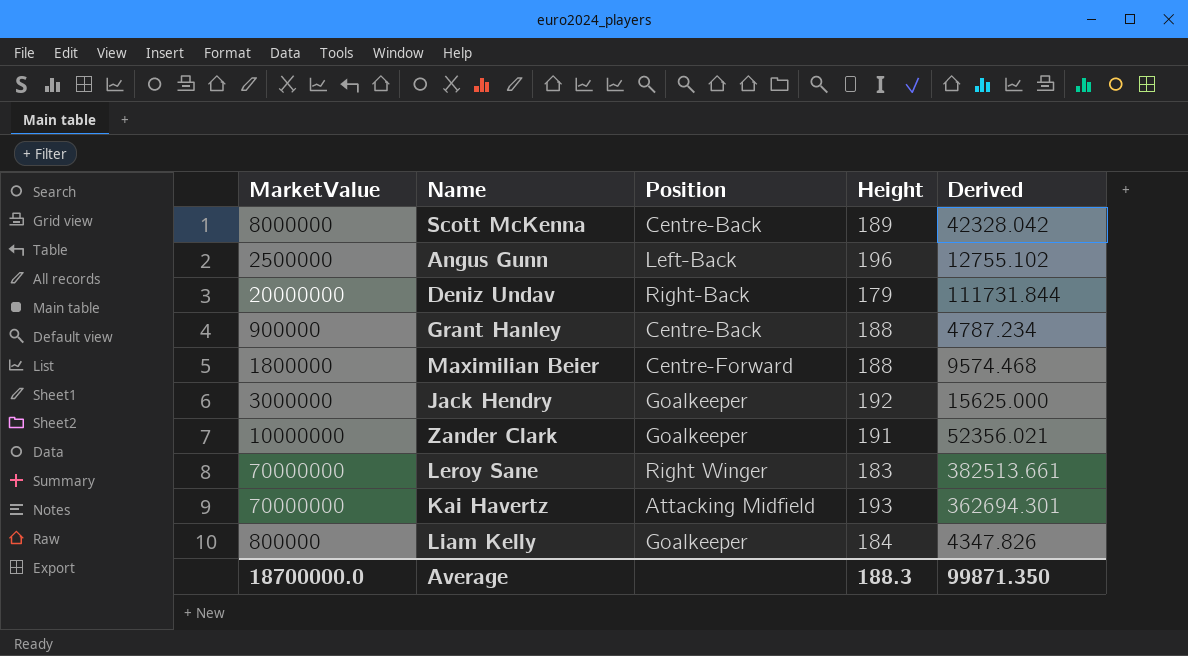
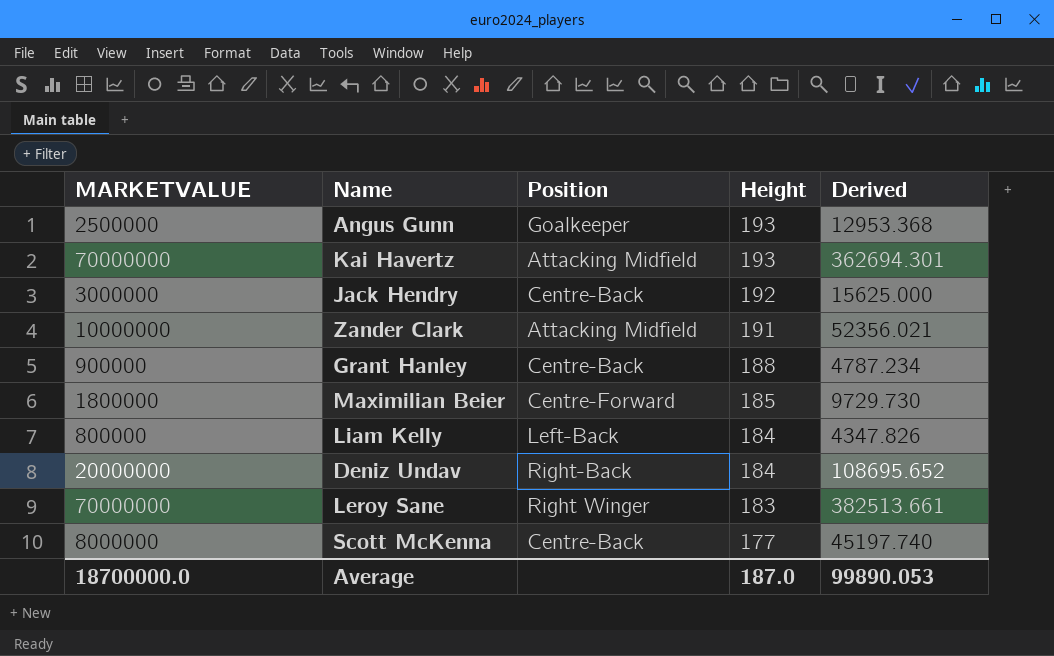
row order: none -> Height descending
column name: MarketValue -> MARKETVALUE
Angus Gunn | Position: Left-Back -> Goalkeeper
Angus Gunn | Height: 196 -> 193
Angus Gunn | Derived: 12755.102 -> 12953.368
Jack Hendry | Position: Goalkeeper -> Centre-Back
Zander Clark | Position: Goalkeeper -> Attacking Midfield
Maximilian Beier | Height: 188 -> 185
Maximilian Beier | Derived: 9574.468 -> 9729.730
Liam Kelly | Position: Goalkeeper -> Left-Back
Deniz Undav | Height: 179 -> 184
Deniz Undav | Derived: 111731.844 -> 108695.652
Scott McKenna | Height: 189 -> 177
Scott McKenna | Derived: 42328.042 -> 45197.740
Average | Height: 188.3 -> 187.0
Average | Derived: 99871.350 -> 99890.053

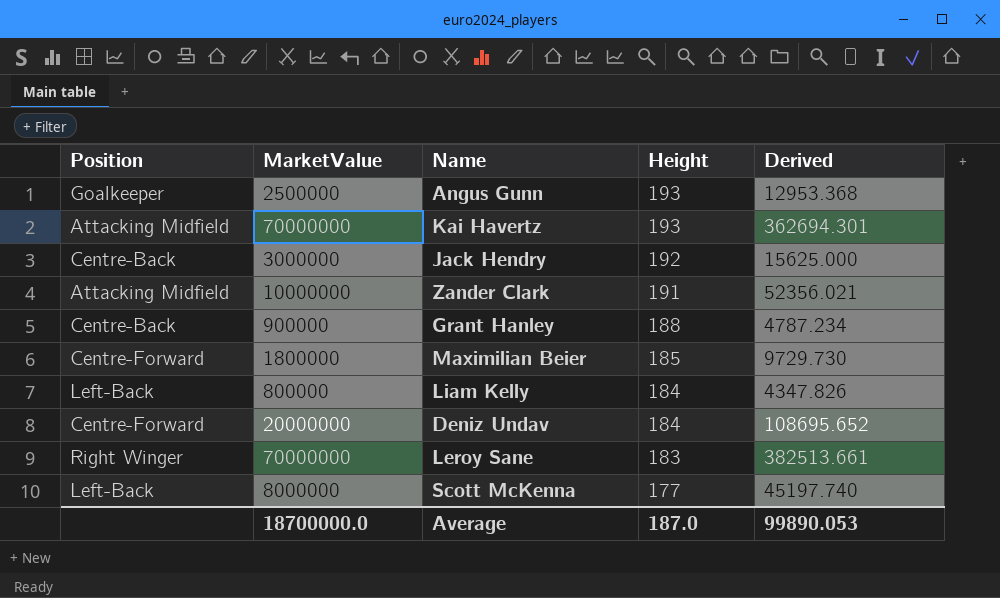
column Position | position: 3 -> 1
column name: MARKETVALUE -> MarketValue
Deniz Undav | Position: Right-Back -> Centre-Forward
Scott McKenna | Position: Centre-Back -> Left-Back

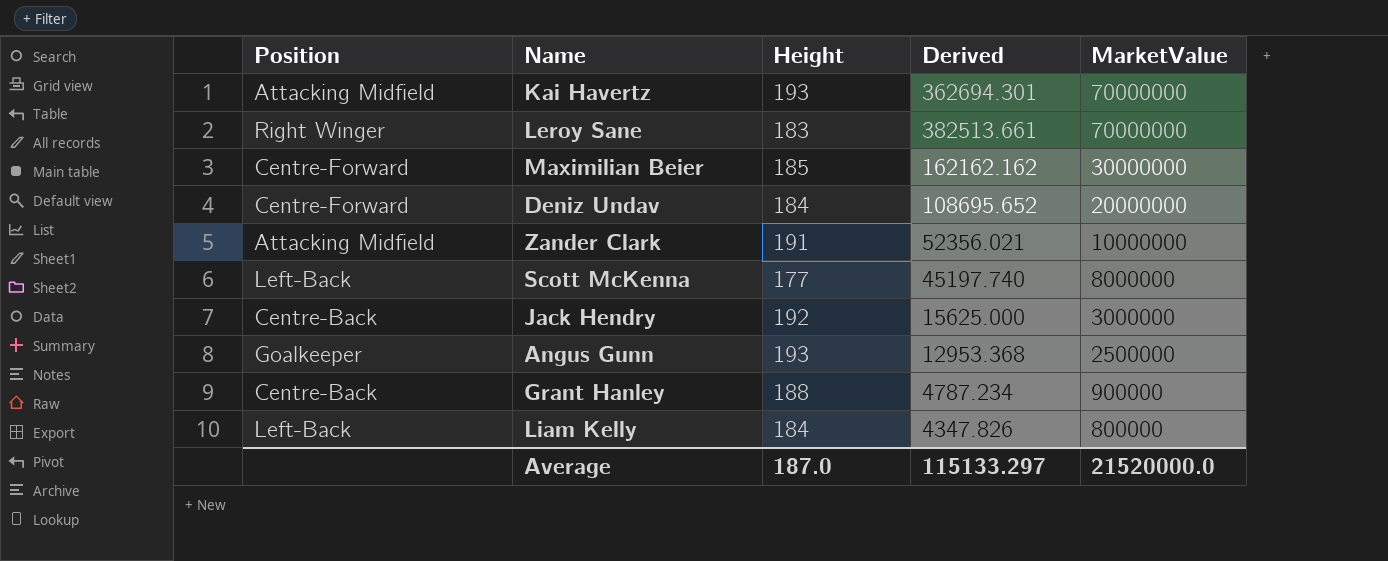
row order: Height descending -> MarketValue descending
column MarketValue | position: 2 -> 5
Maximilian Beier | Derived: 9729.730 -> 162162.162
Maximilian Beier | MarketValue: 1800000 -> 30000000
Average | Derived: 99890.053 -> 115133.297
Average | MarketValue: 18700000.0 -> 21520000.0

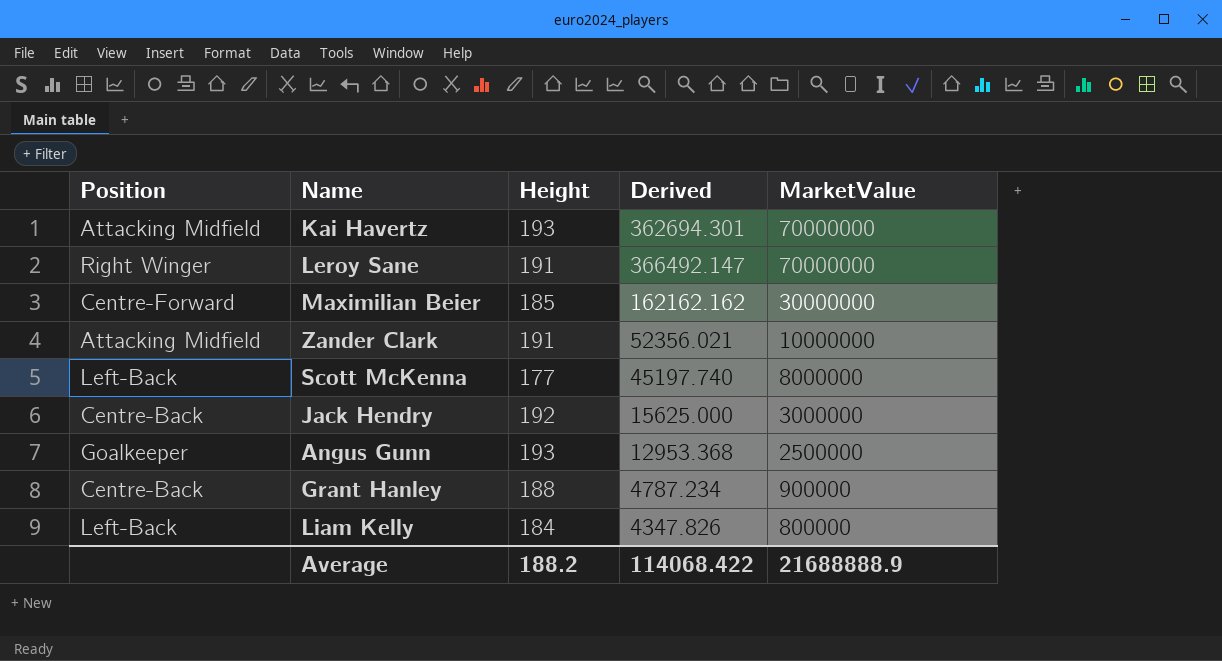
row Deniz Undav: Centre-Forward | 184 | 108695.652 | 20000000 -> none
Leroy Sane | Height: 183 -> 191
Leroy Sane | Derived: 382513.661 -> 366492.147
Average | Height: 187.0 -> 188.2
Average | Derived: 115133.297 -> 114068.422
Average | MarketValue: 21520000.0 -> 21688888.9

